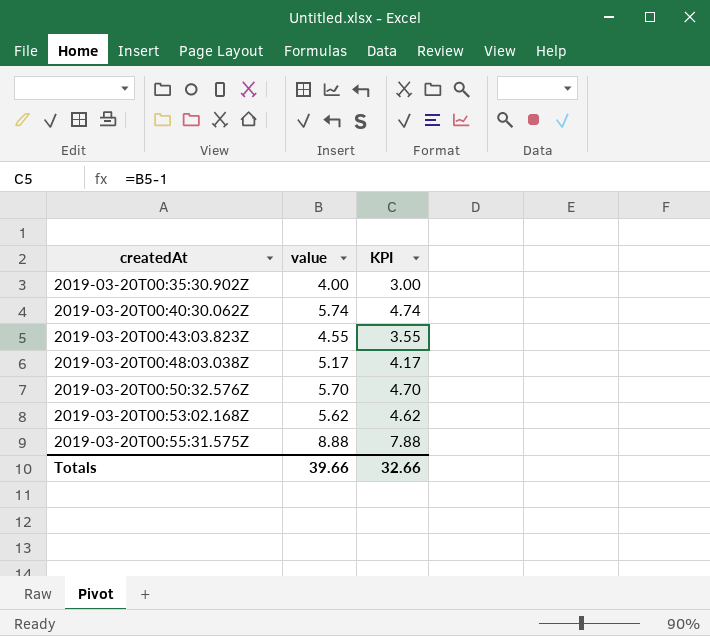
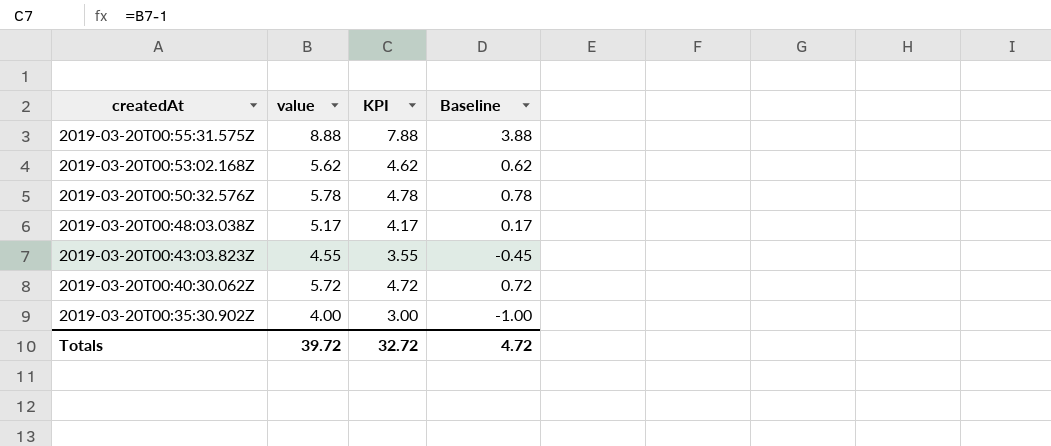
row order: createdAt ascending -> createdAt descending
column Baseline | formula: none -> [value] - 5
2019-03-20T00:50:32.576Z | value: 5.70 -> 5.78
2019-03-20T00:50:32.576Z | KPI: 4.70 -> 4.78
2019-03-20T00:40:30.062Z | value: 5.74 -> 5.72
2019-03-20T00:40:30.062Z | KPI: 4.74 -> 4.72
Totals | value: 39.66 -> 39.72
Totals | KPI: 32.66 -> 32.72

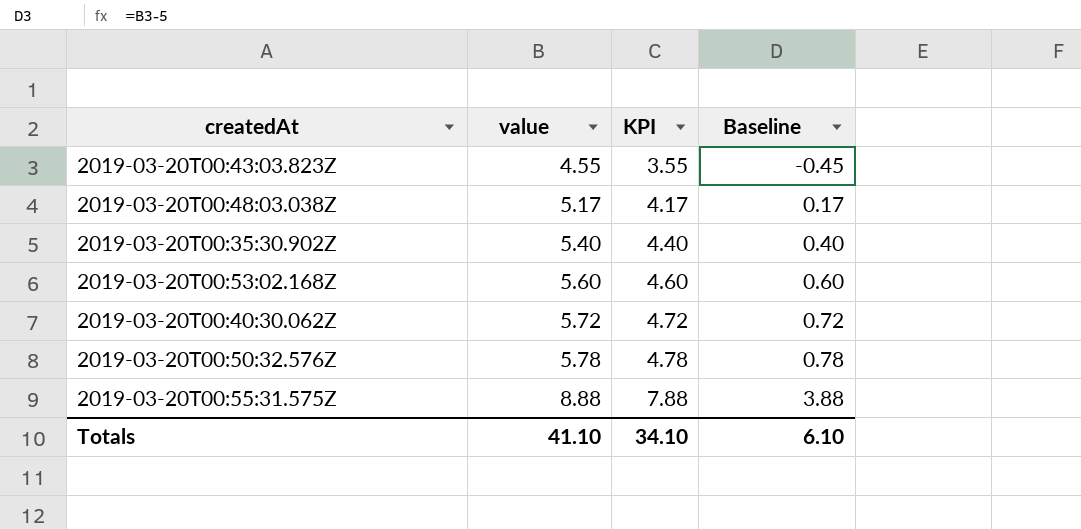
row order: createdAt descending -> value ascending
2019-03-20T00:35:30.902Z | value: 4.00 -> 5.40
2019-03-20T00:35:30.902Z | KPI: 3.00 -> 4.40
2019-03-20T00:35:30.902Z | Baseline: -1.00 -> 0.40
2019-03-20T00:53:02.168Z | value: 5.62 -> 5.60
2019-03-20T00:53:02.168Z | KPI: 4.62 -> 4.60
2019-03-20T00:53:02.168Z | Baseline: 0.62 -> 0.60
Totals | value: 39.72 -> 41.10
Totals | KPI: 32.72 -> 34.10
Totals | Baseline: 4.72 -> 6.10

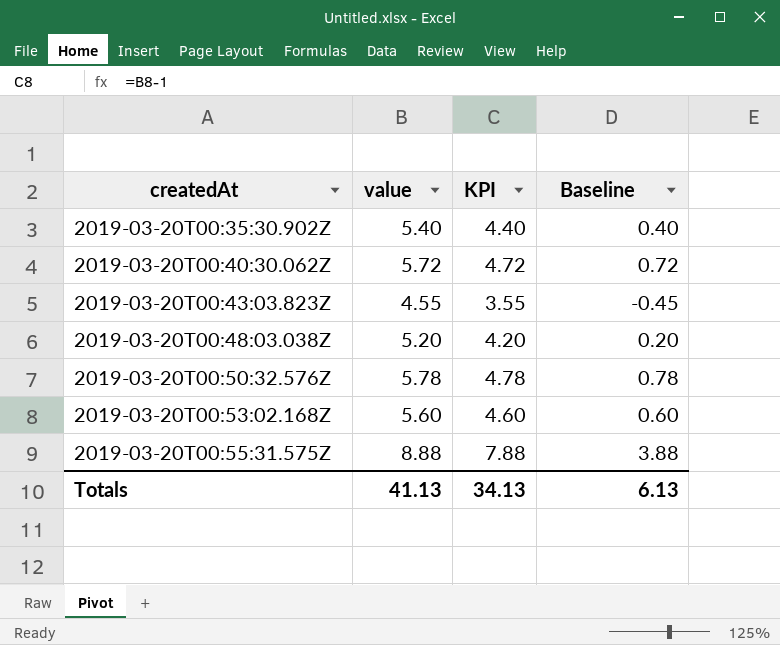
row order: value ascending -> createdAt ascending
2019-03-20T00:48:03.038Z | value: 5.17 -> 5.20
2019-03-20T00:48:03.038Z | KPI: 4.17 -> 4.20
2019-03-20T00:48:03.038Z | Baseline: 0.17 -> 0.20
Totals | value: 41.10 -> 41.13
Totals | KPI: 34.10 -> 34.13
Totals | Baseline: 6.10 -> 6.13

